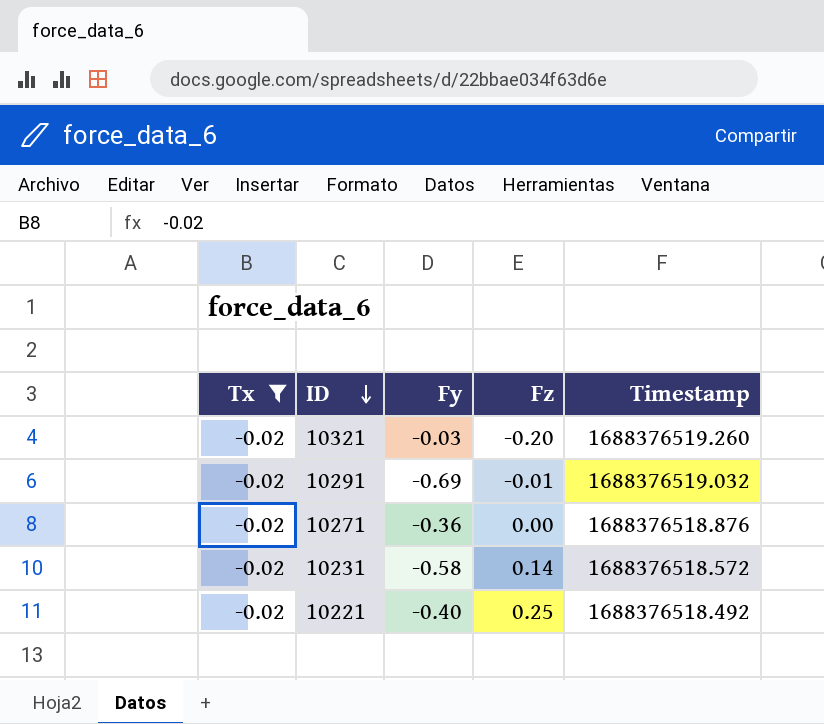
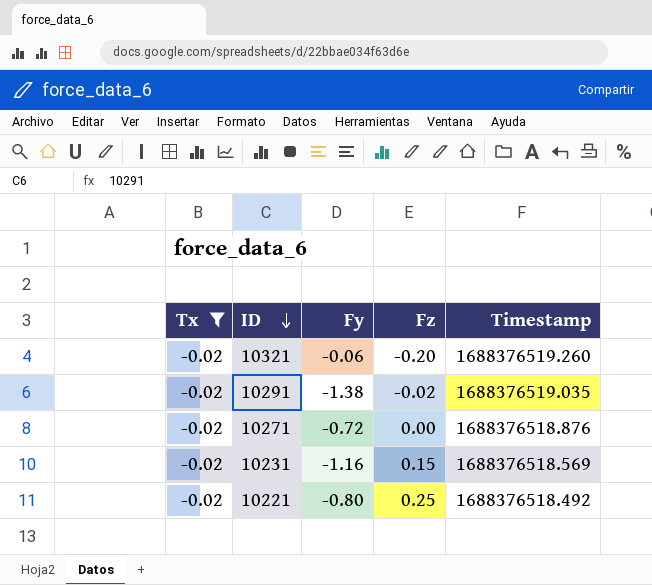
10321 | Fy: -0.03 -> -0.06
10291 | Fy: -0.69 -> -1.38
10291 | Fz: -0.01 -> -0.02
10291 | Timestamp: 1688376519.032 -> 1688376519.035
10271 | Fy: -0.36 -> -0.72
10231 | Fy: -0.58 -> -1.16
10231 | Fz: 0.14 -> 0.15
10231 | Timestamp: 1688376518.572 -> 1688376518.569
10221 | Fy: -0.40 -> -0.80

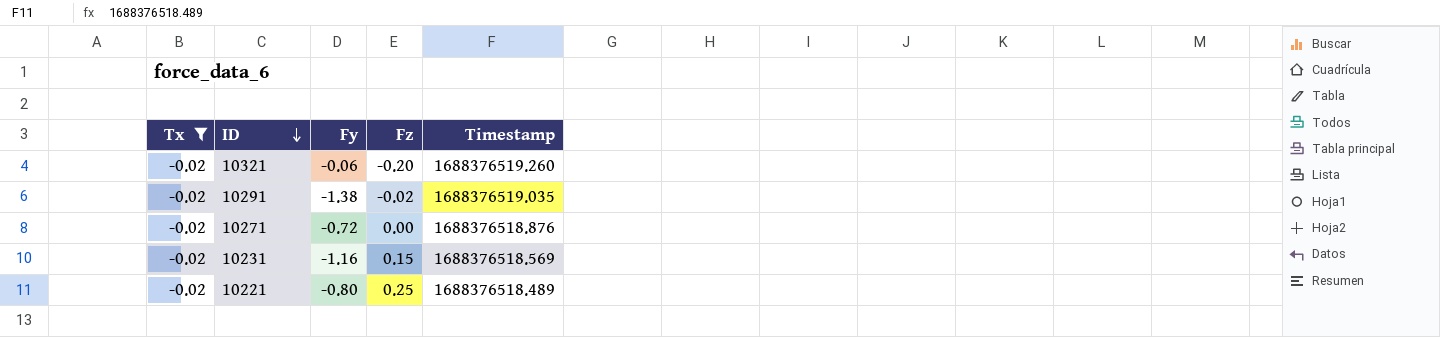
10221 | Timestamp: 1688376518.492 -> 1688376518.489

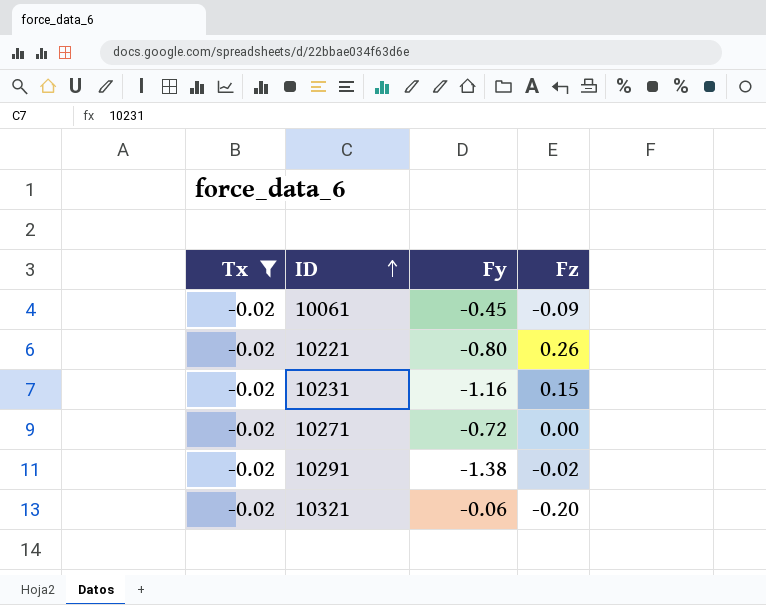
row order: ID descending -> ID ascending
column Timestamp | position: 5 -> none
row 10061: none -> -0.02 | -0.45 | -0.09
10221 | Fz: 0.25 -> 0.26

